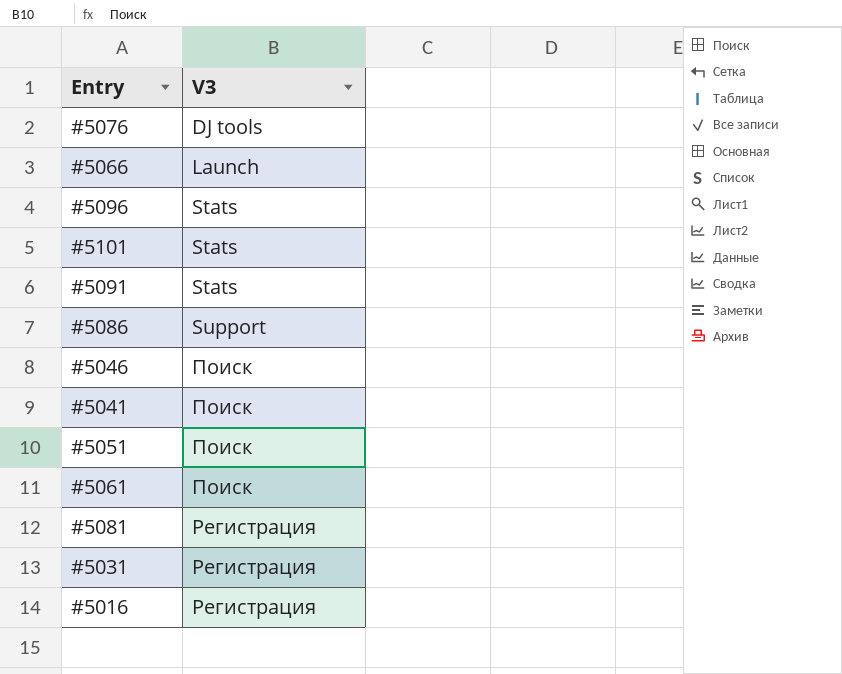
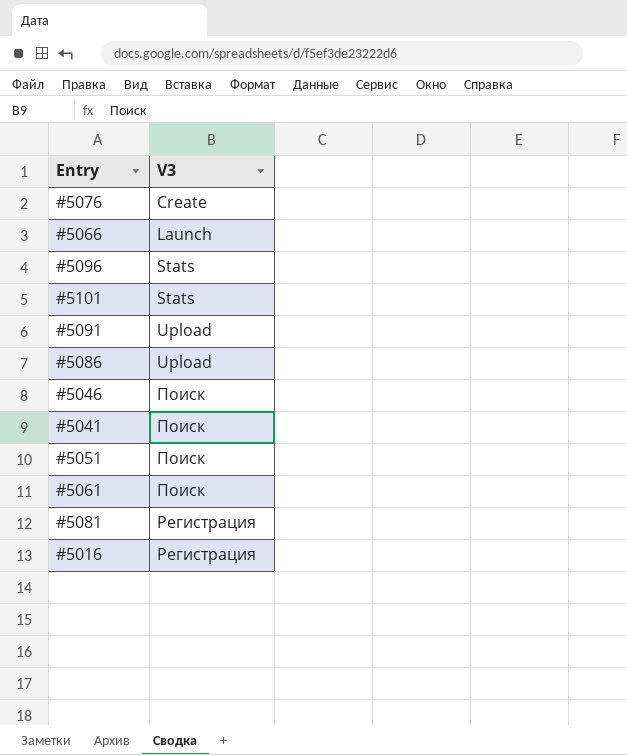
row #5031: Регистрация -> none
#5076 | V3: DJ tools -> Create
#5091 | V3: Stats -> Upload
#5086 | V3: Support -> Upload

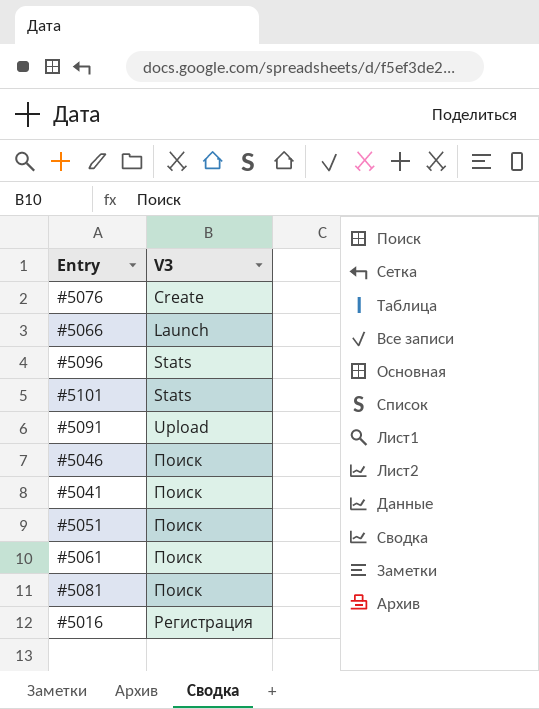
row #5086: Upload -> none
#5081 | V3: Регистрация -> Поиск

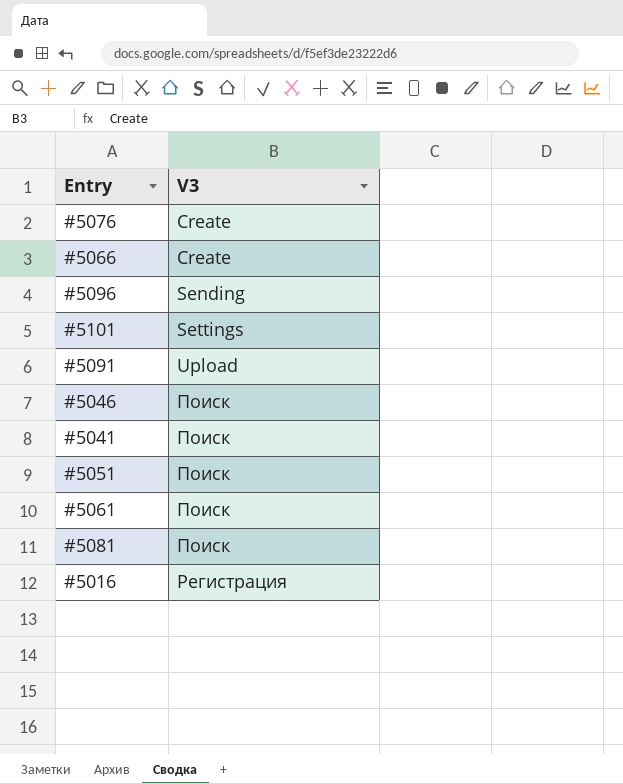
#5066 | V3: Launch -> Create
#5096 | V3: Stats -> Sending
#5101 | V3: Stats -> Settings

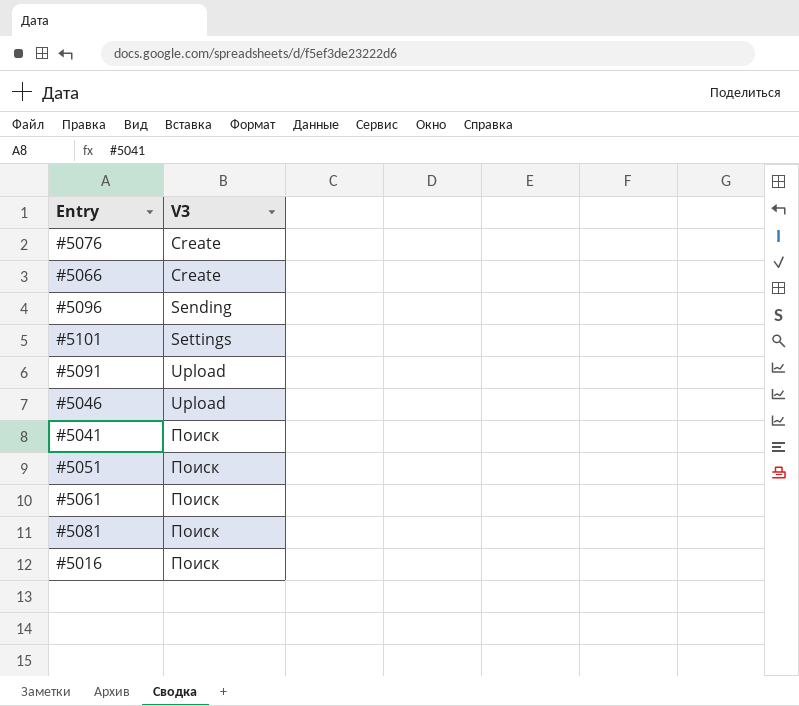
#5046 | V3: Поиск -> Upload
#5016 | V3: Регистрация -> Поиск

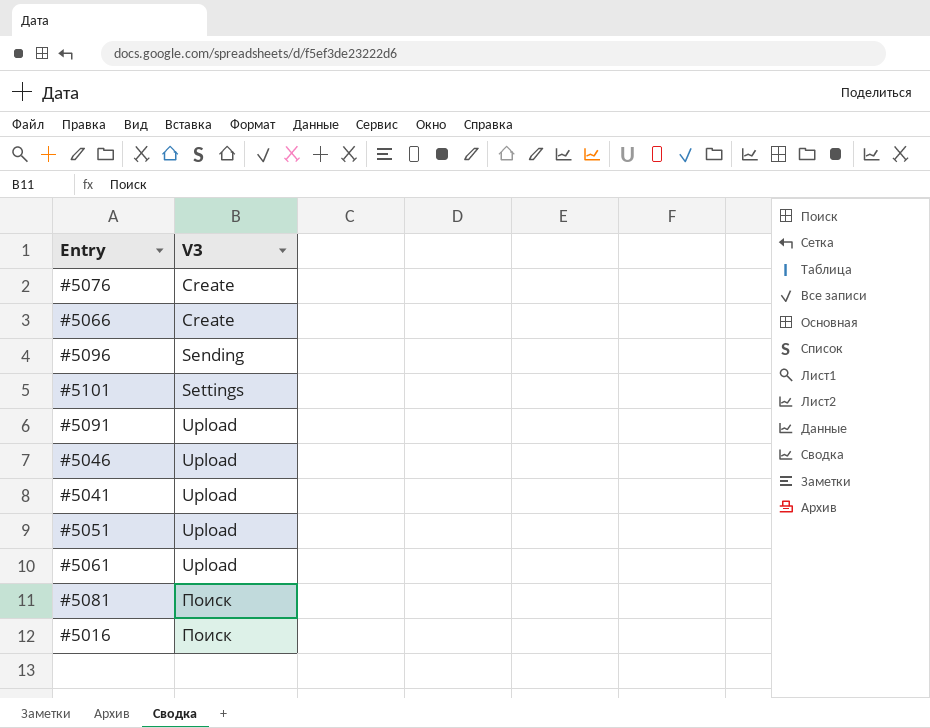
#5041 | V3: Поиск -> Upload
#5051 | V3: Поиск -> Upload
#5061 | V3: Поиск -> Upload

